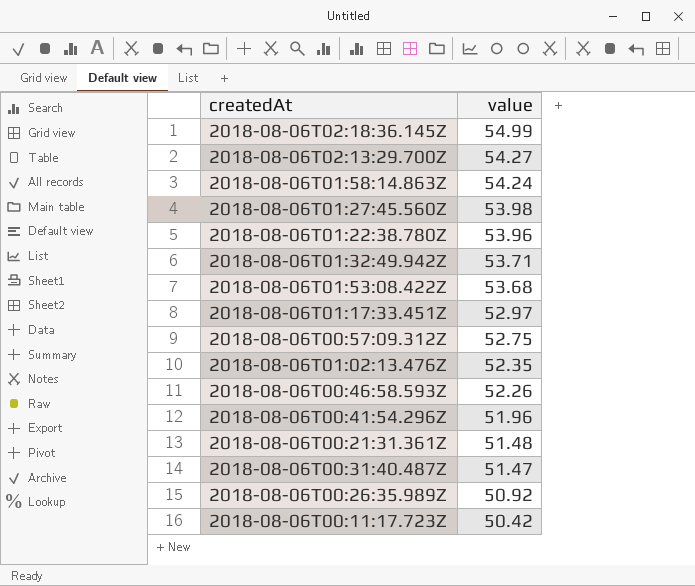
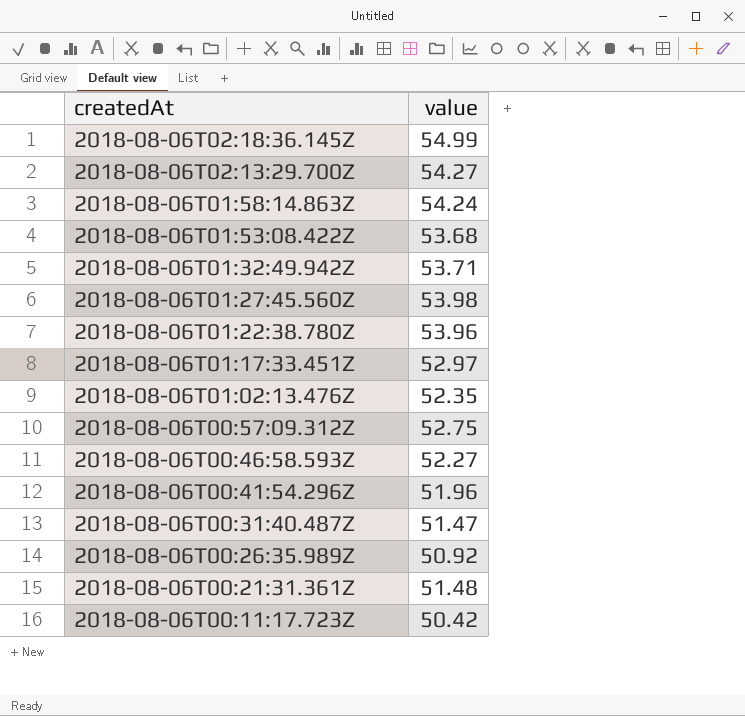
row order: value descending -> createdAt descending
2018-08-06T00:46:58.593Z | value: 52.26 -> 52.27

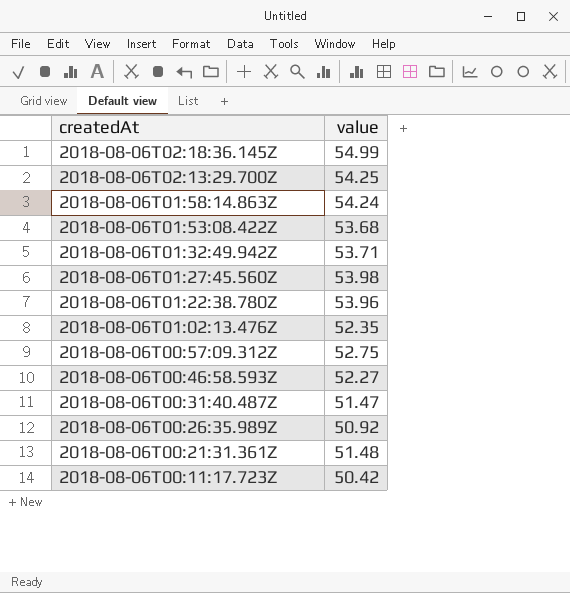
row 2018-08-06T01:17:33.451Z: 52.97 -> none
row 2018-08-06T00:41:54.296Z: 51.96 -> none
2018-08-06T02:13:29.700Z | value: 54.27 -> 54.25

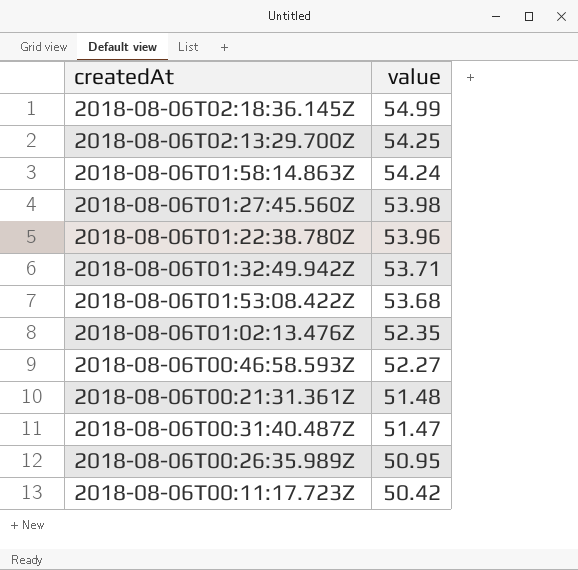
row order: createdAt descending -> value descending
row 2018-08-06T00:57:09.312Z: 52.75 -> none
2018-08-06T00:26:35.989Z | value: 50.92 -> 50.95

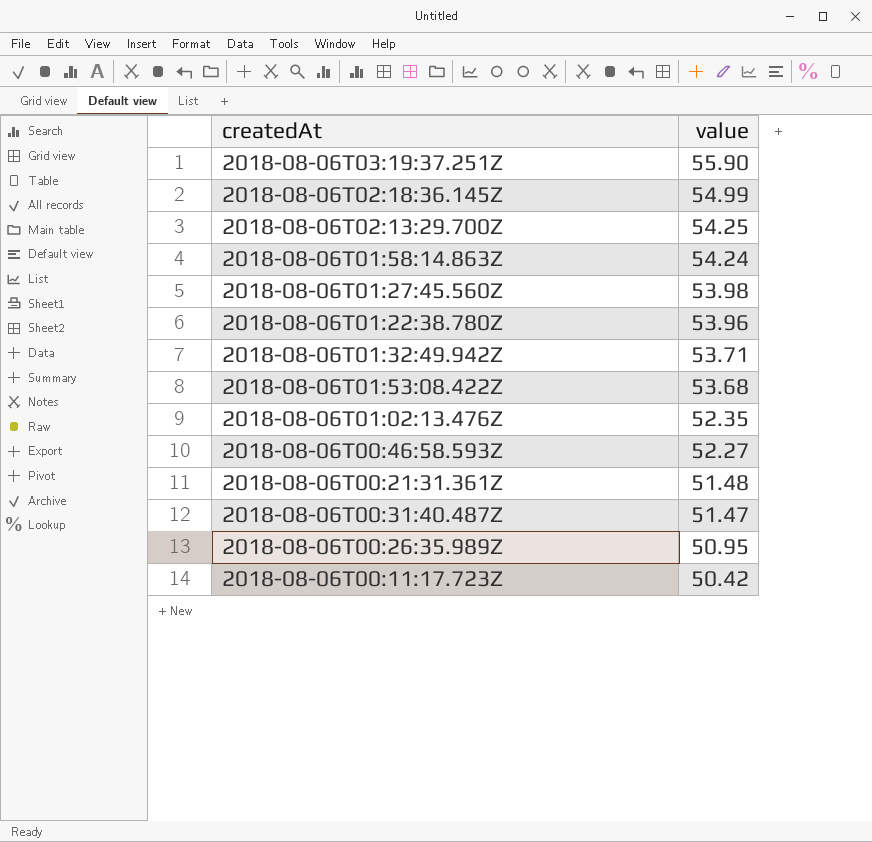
row 2018-08-06T03:19:37.251Z: none -> 55.90

